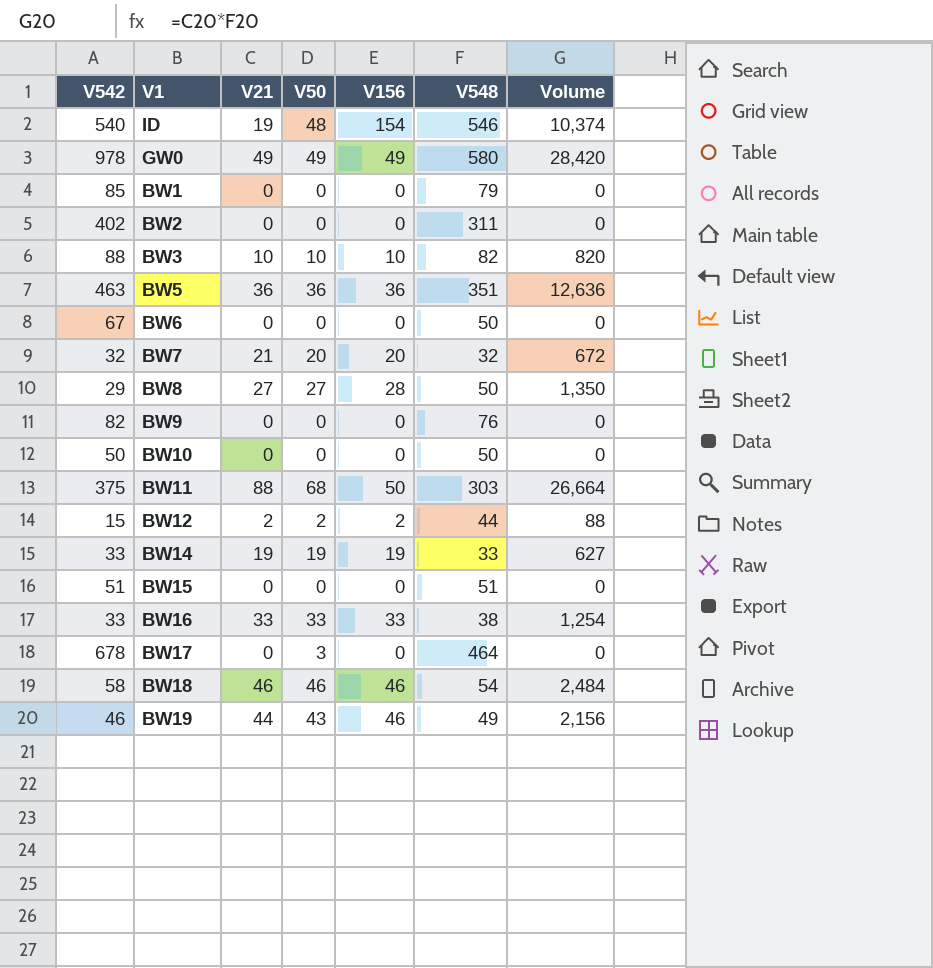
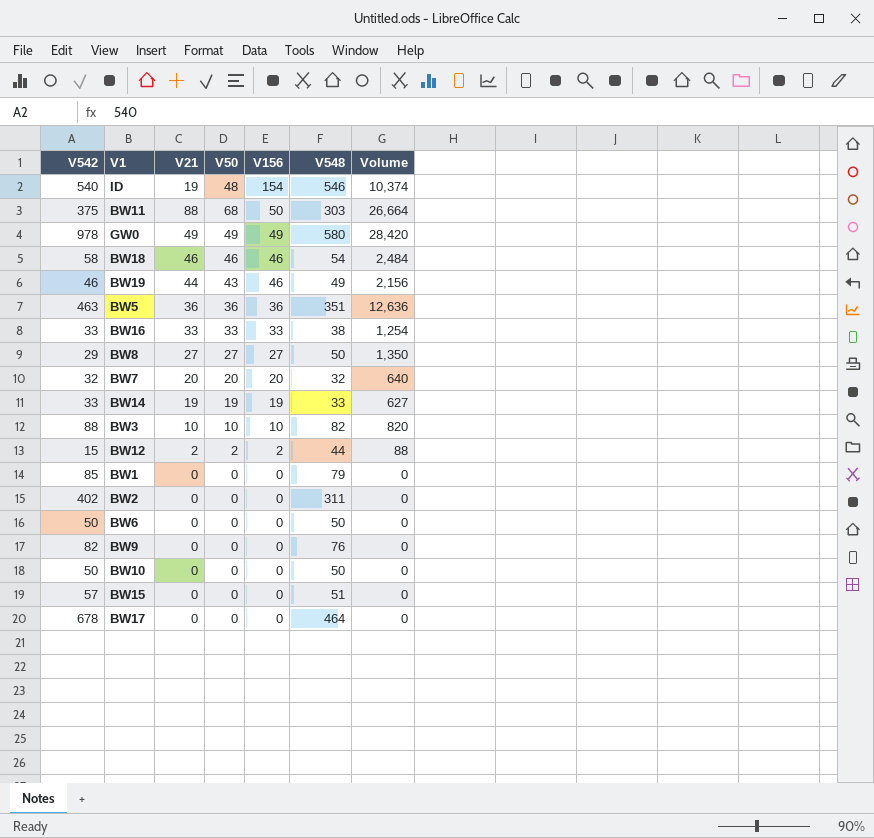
row order: none -> V156 descending
BW8 | V156: 28 -> 27
BW7 | V21: 21 -> 20
BW7 | Volume: 672 -> 640
BW6 | V542: 67 -> 50
BW15 | V542: 51 -> 57
BW17 | V50: 3 -> 0

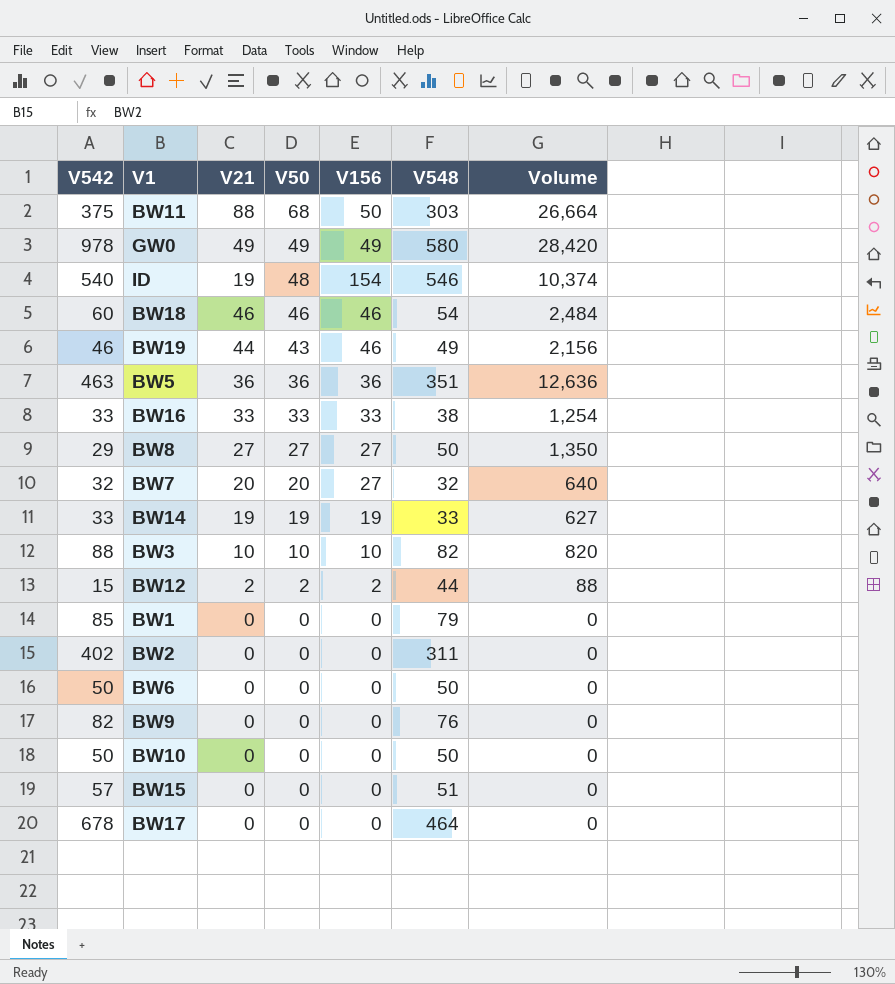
row order: V156 descending -> V50 descending
BW18 | V542: 58 -> 60
BW7 | V156: 20 -> 27

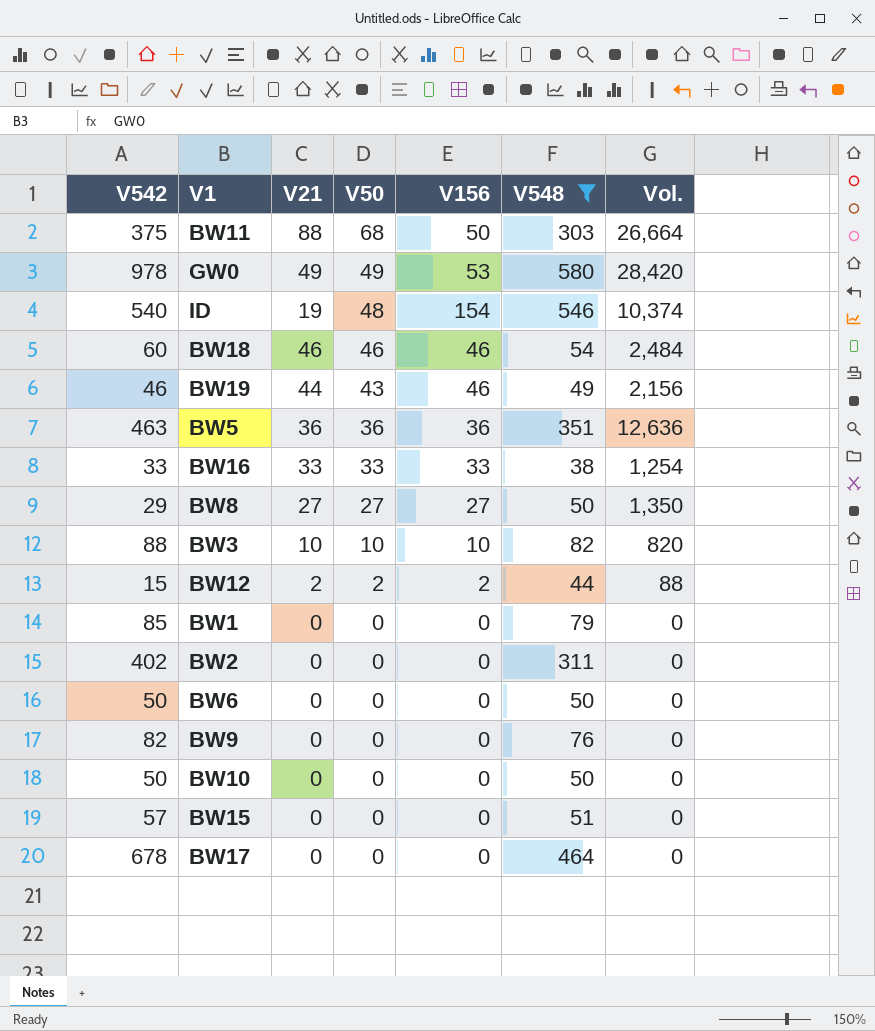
filter: none -> V548 >= 38
column name: Volume -> Vol.
GW0 | V156: 49 -> 53

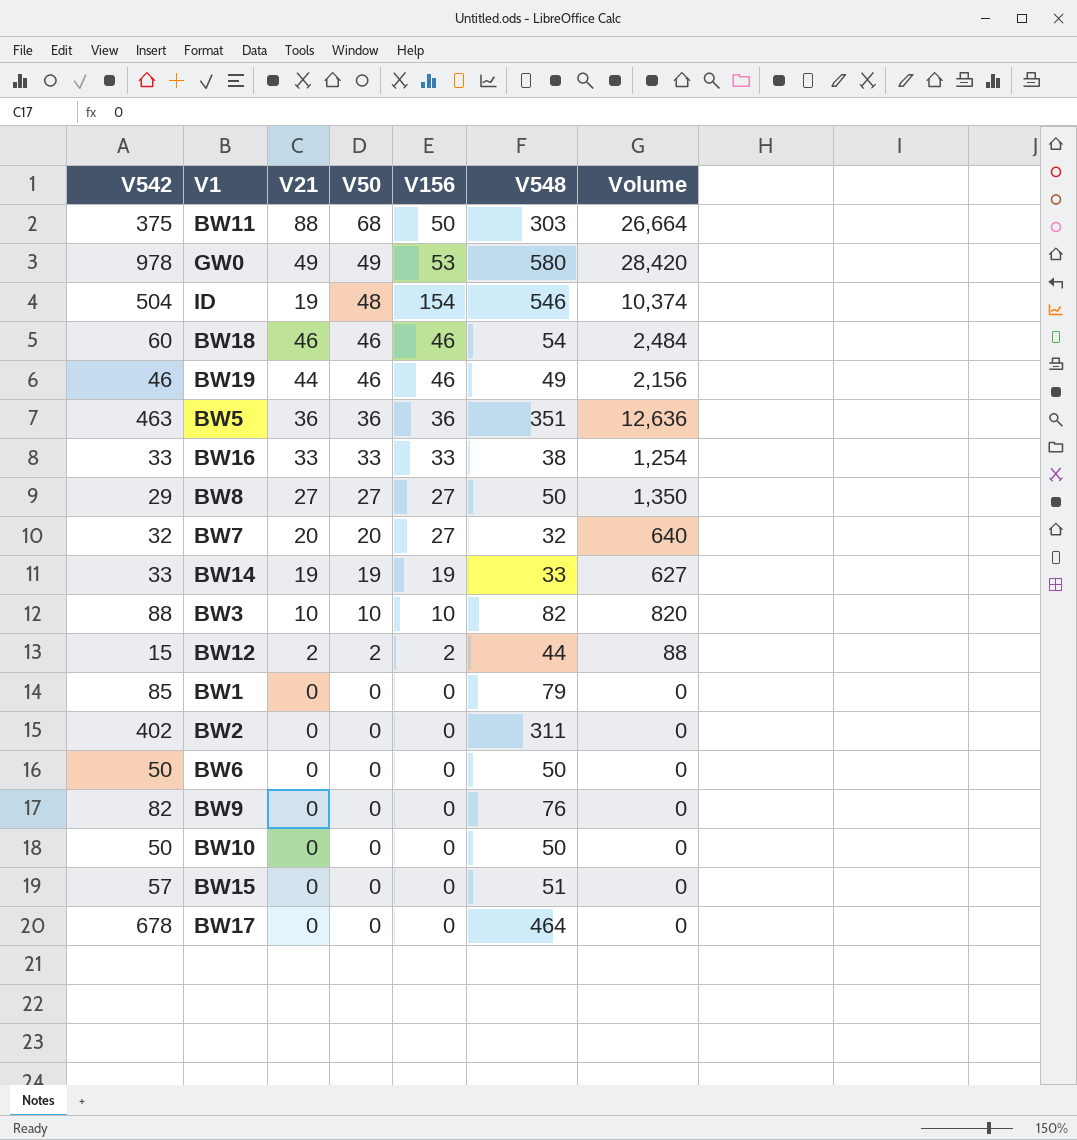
filter: V548 >= 38 -> none
column name: Vol. -> Volume
ID | V542: 540 -> 504
BW19 | V50: 43 -> 46

